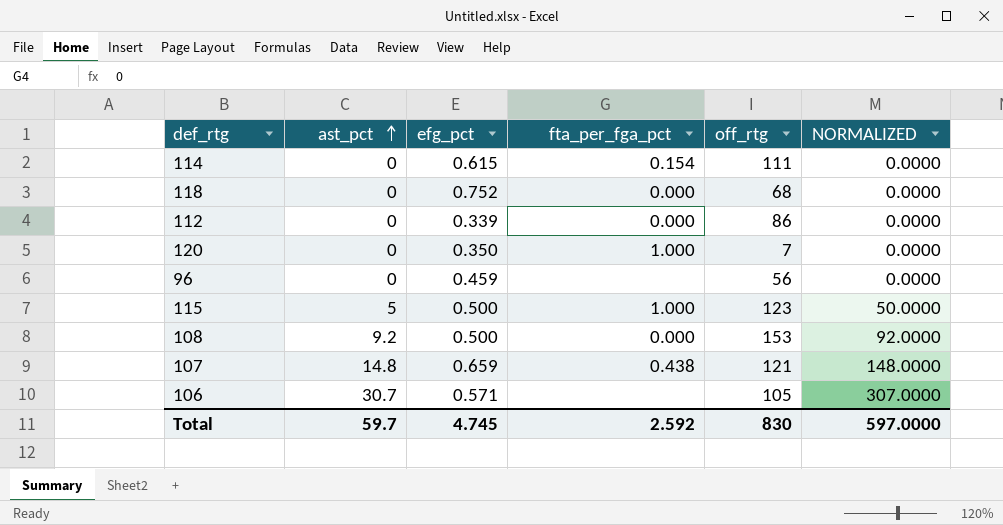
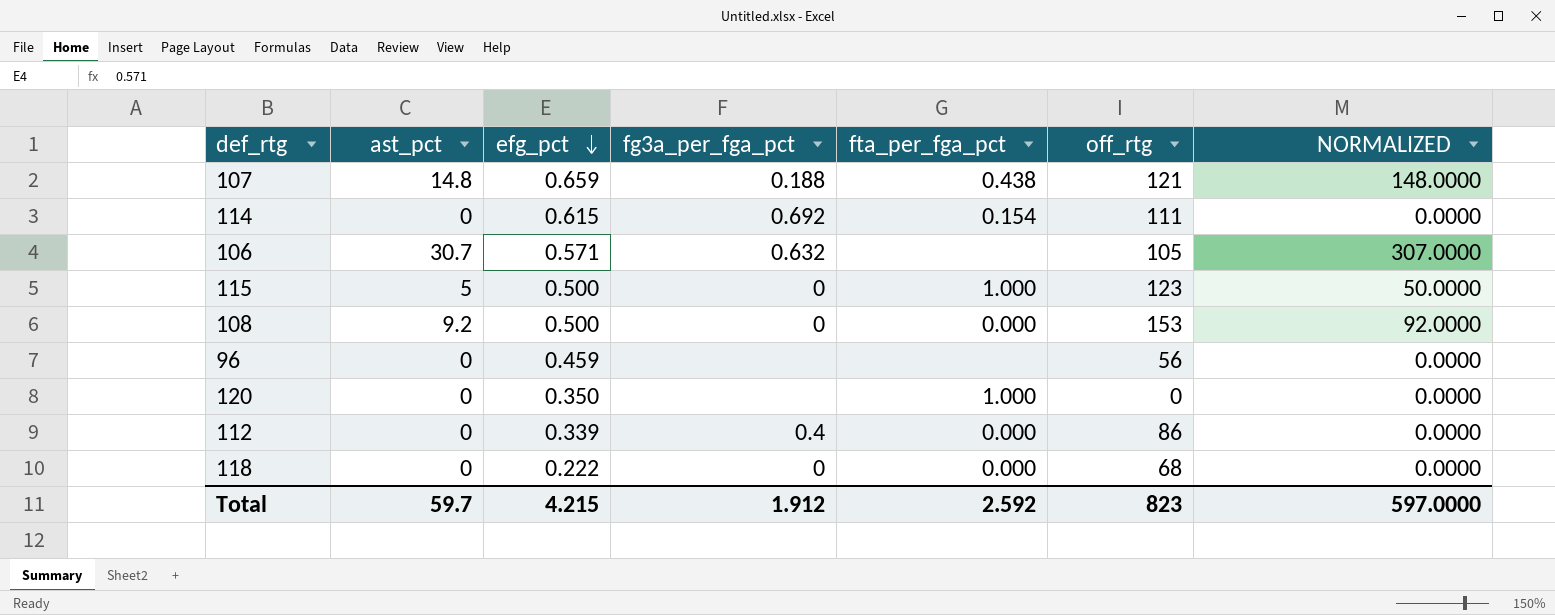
row order: ast_pct ascending -> efg_pct descending
column fg3a_per_fga_pct | position: none -> 4
120 | off_rtg: 7 -> 0
118 | efg_pct: 0.752 -> 0.222
Total | efg_pct: 4.745 -> 4.215
Total | off_rtg: 830 -> 823

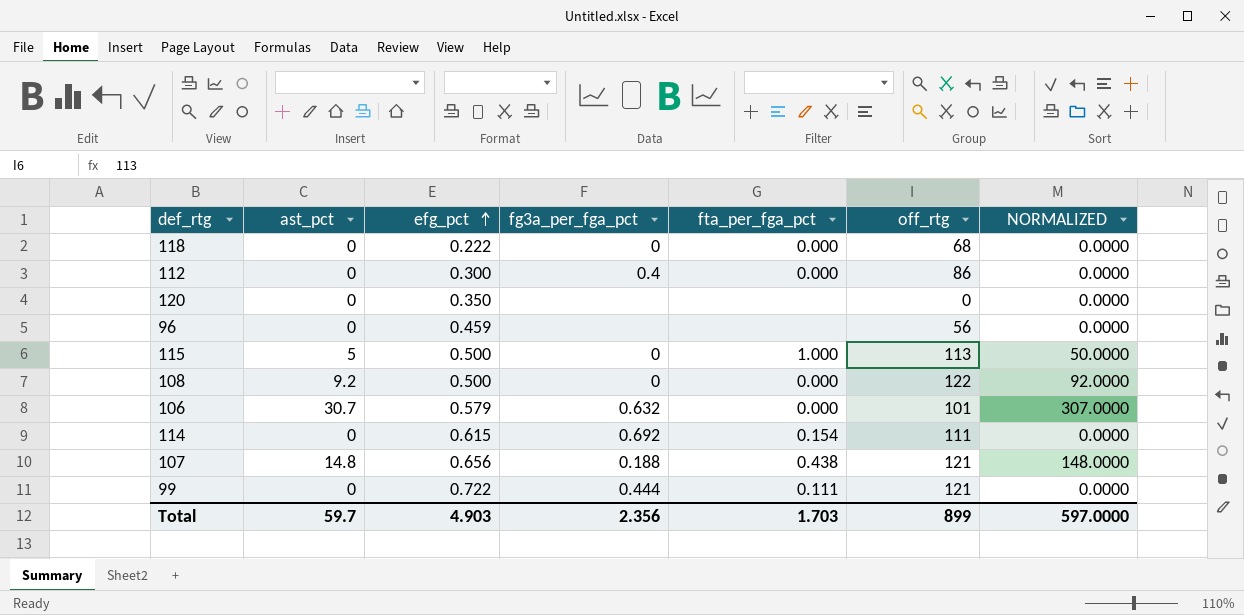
row order: efg_pct descending -> efg_pct ascending
112 | efg_pct: 0.339 -> 0.300
120 | fta_per_fga_pct: 1.000 -> none
115 | off_rtg: 123 -> 113
108 | off_rtg: 153 -> 122
106 | efg_pct: 0.571 -> 0.579
106 | fta_per_fga_pct: none -> 0.000
106 | off_rtg: 105 -> 101
107 | efg_pct: 0.659 -> 0.656
row 99: none -> 0 | 0.722 | 0.444 | 0.111 | 121 | 0.0000
Total | efg_pct: 4.215 -> 4.903
Total | fg3a_per_fga_pct: 1.912 -> 2.356
Total | fta_per_fga_pct: 2.592 -> 1.703
Total | off_rtg: 823 -> 899

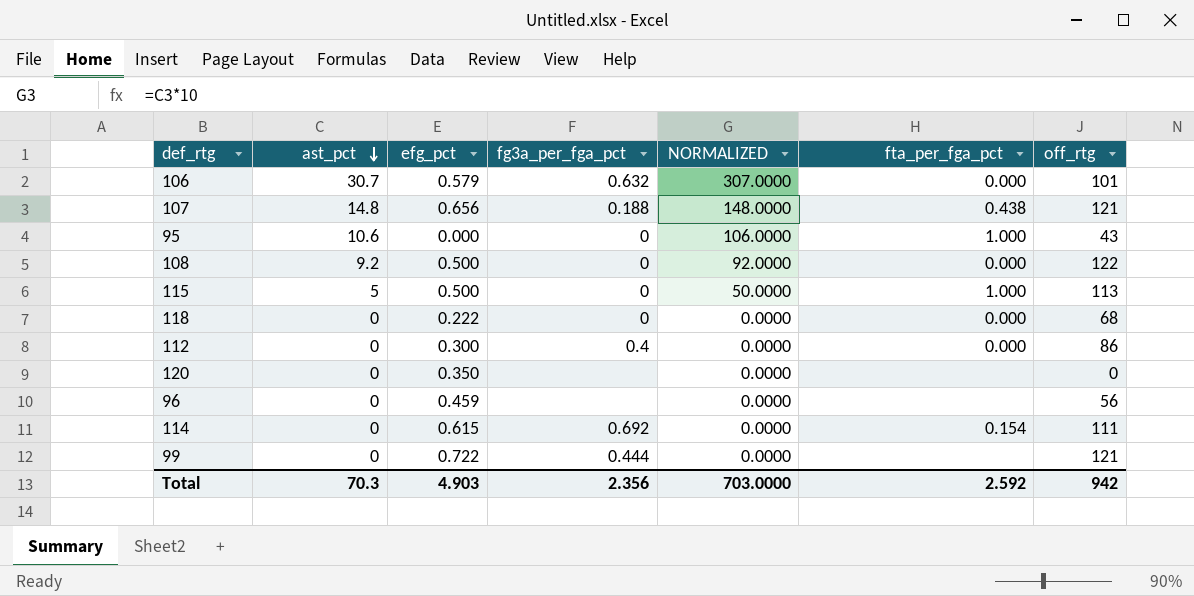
row order: efg_pct ascending -> ast_pct descending
column NORMALIZED | position: 7 -> 5
row 95: none -> 10.6 | 0.000 | 0 | 106.0000 | 1.000 | 43
99 | fta_per_fga_pct: 0.111 -> none
Total | ast_pct: 59.7 -> 70.3
Total | NORMALIZED: 597.0000 -> 703.0000
Total | fta_per_fga_pct: 1.703 -> 2.592
Total | off_rtg: 899 -> 942

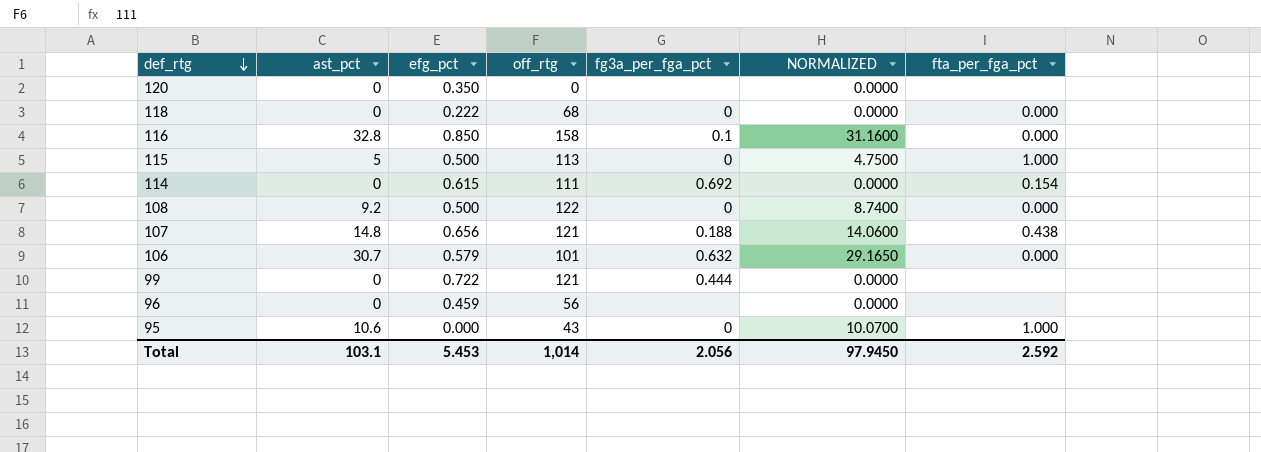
row order: ast_pct descending -> def_rtg descending
column off_rtg | position: 7 -> 4
column NORMALIZED | formula: [ast_pct] * 10 -> [ast_pct] * 0.95
row 112: 0 | 0.300 | 0.4 | 0.0000 | 0.000 | 86 -> none
row 116: none -> 32.8 | 0.850 | 158 | 0.1 | 31.1600 | 0.000
Total | ast_pct: 70.3 -> 103.1
Total | efg_pct: 4.903 -> 5.453
Total | off_rtg: 942 -> 1,014
Total | fg3a_per_fga_pct: 2.356 -> 2.056
Total | NORMALIZED: 703.0000 -> 97.9450

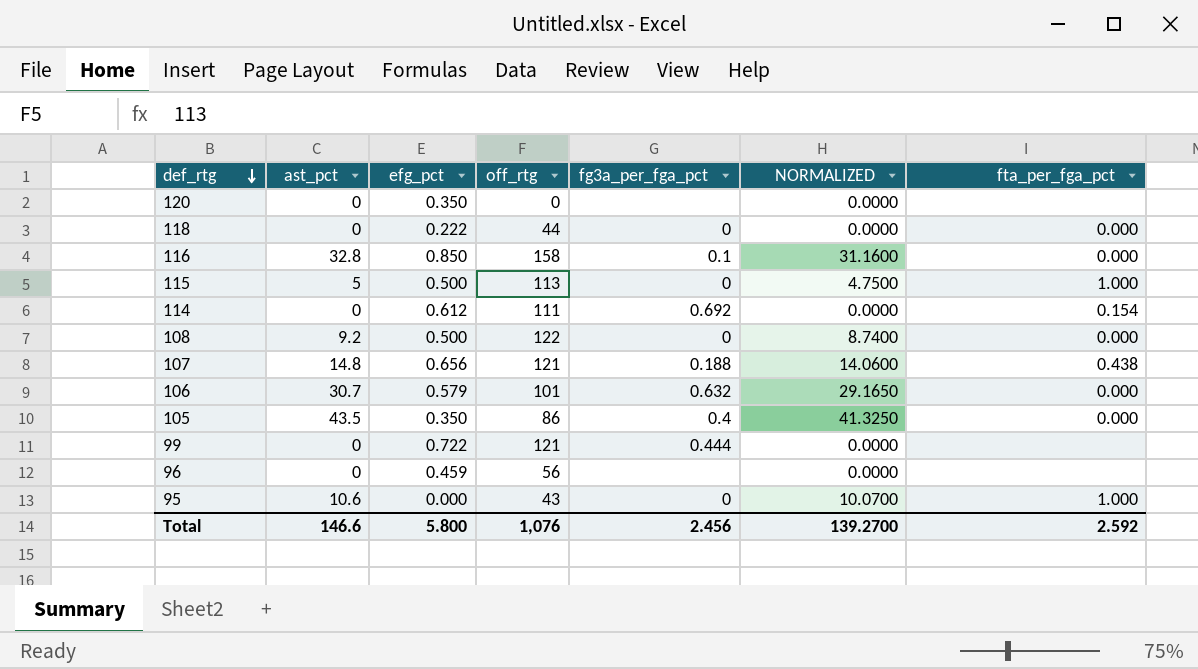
118 | off_rtg: 68 -> 44
114 | efg_pct: 0.615 -> 0.612
row 105: none -> 43.5 | 0.350 | 86 | 0.4 | 41.3250 | 0.000
Total | ast_pct: 103.1 -> 146.6
Total | efg_pct: 5.453 -> 5.800
Total | off_rtg: 1,014 -> 1,076
Total | fg3a_per_fga_pct: 2.056 -> 2.456
Total | NORMALIZED: 97.9450 -> 139.2700

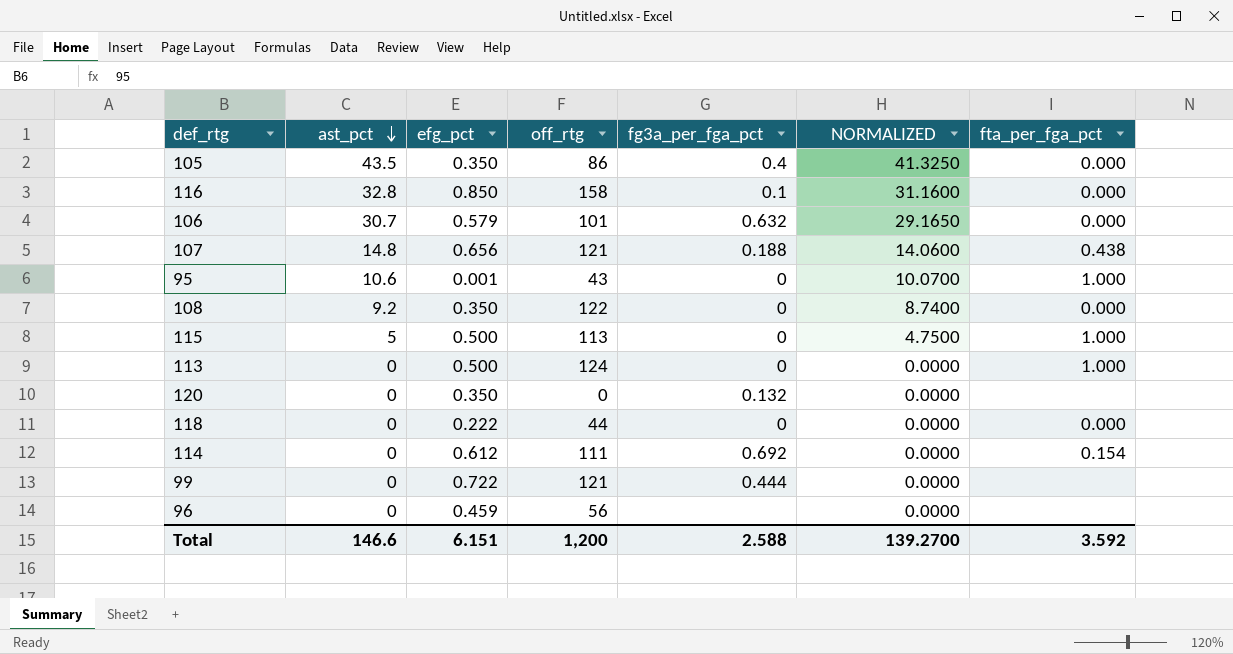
row order: def_rtg descending -> ast_pct descending
95 | efg_pct: 0.000 -> 0.001
108 | efg_pct: 0.500 -> 0.350
row 113: none -> 0 | 0.500 | 124 | 0 | 0.0000 | 1.000
120 | fg3a_per_fga_pct: none -> 0.132
Total | efg_pct: 5.800 -> 6.151
Total | off_rtg: 1,076 -> 1,200
Total | fg3a_per_fga_pct: 2.456 -> 2.588
Total | fta_per_fga_pct: 2.592 -> 3.592

